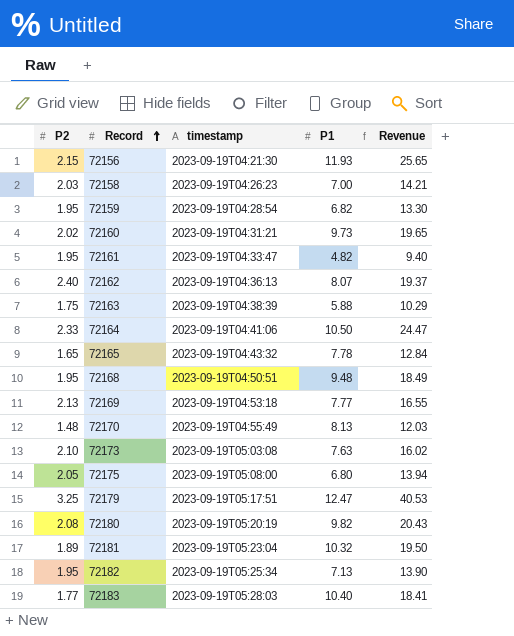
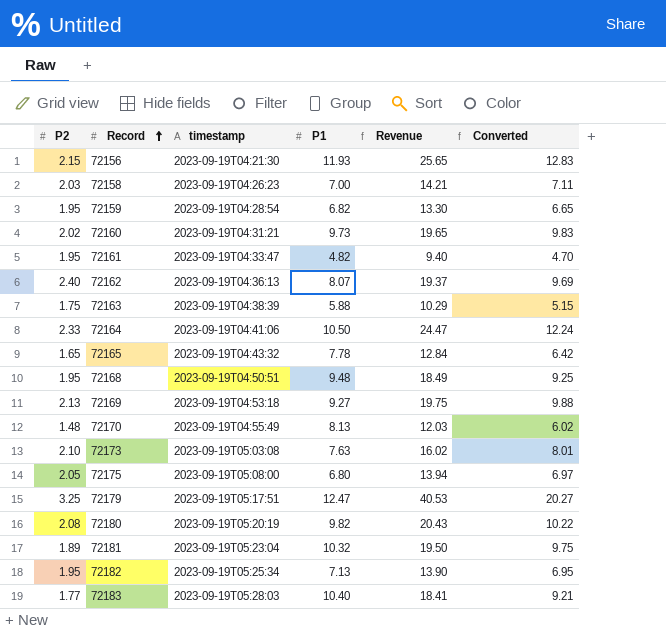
column Converted | formula: none -> [Revenue] * 0.5
72169 | P1: 7.77 -> 9.27
72169 | Revenue: 16.55 -> 19.75

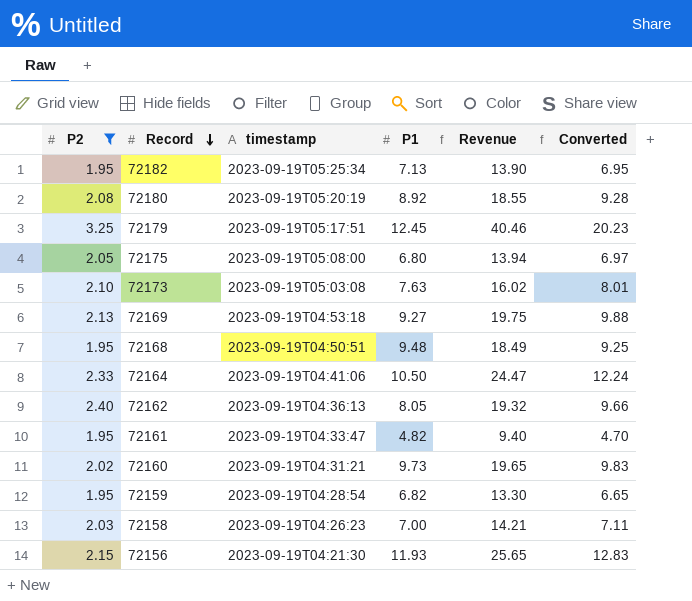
filter: none -> P2 >= 1.95
row order: Record ascending -> Record descending
72180 | P1: 9.82 -> 8.92
72180 | Revenue: 20.43 -> 18.55
72180 | Converted: 10.22 -> 9.28
72179 | P1: 12.47 -> 12.45
72179 | Revenue: 40.53 -> 40.46
72179 | Converted: 20.27 -> 20.23
72162 | P1: 8.07 -> 8.05
72162 | Revenue: 19.37 -> 19.32
72162 | Converted: 9.69 -> 9.66

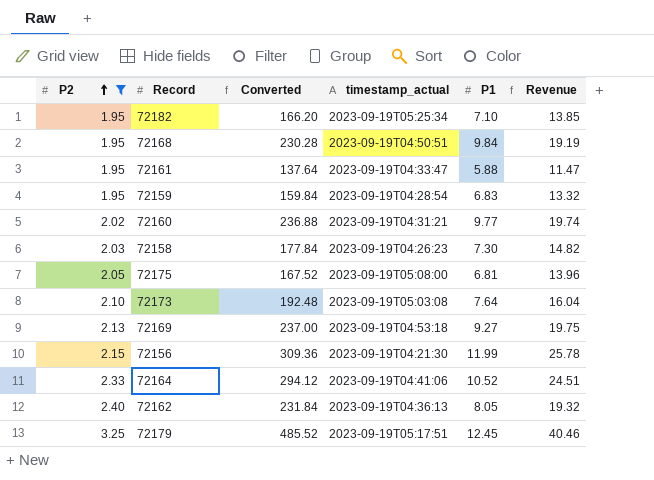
row order: Record descending -> P2 ascending
column Converted | formula: [Revenue] * 0.5 -> [Revenue] * 12
column Converted | position: 6 -> 3
column name: timestamp -> timestamp_actual
row 72180: 2.08 | 2023-09-19T05:20:19 | 8.92 | 18.55 | 9.28 -> none
72182 | P1: 7.13 -> 7.10
72182 | Revenue: 13.90 -> 13.85
72168 | P1: 9.48 -> 9.84
72168 | Revenue: 18.49 -> 19.19
72161 | P1: 4.82 -> 5.88
72161 | Revenue: 9.40 -> 11.47
72159 | P1: 6.82 -> 6.83
72159 | Revenue: 13.30 -> 13.32
72160 | P1: 9.73 -> 9.77
72160 | Revenue: 19.65 -> 19.74
72158 | P1: 7.00 -> 7.30
72158 | Revenue: 14.21 -> 14.82
72175 | P1: 6.80 -> 6.81
72175 | Revenue: 13.94 -> 13.96
72173 | P1: 7.63 -> 7.64
72173 | Revenue: 16.02 -> 16.04
72156 | P1: 11.93 -> 11.99
72156 | Revenue: 25.65 -> 25.78
72164 | P1: 10.50 -> 10.52
72164 | Revenue: 24.47 -> 24.51

